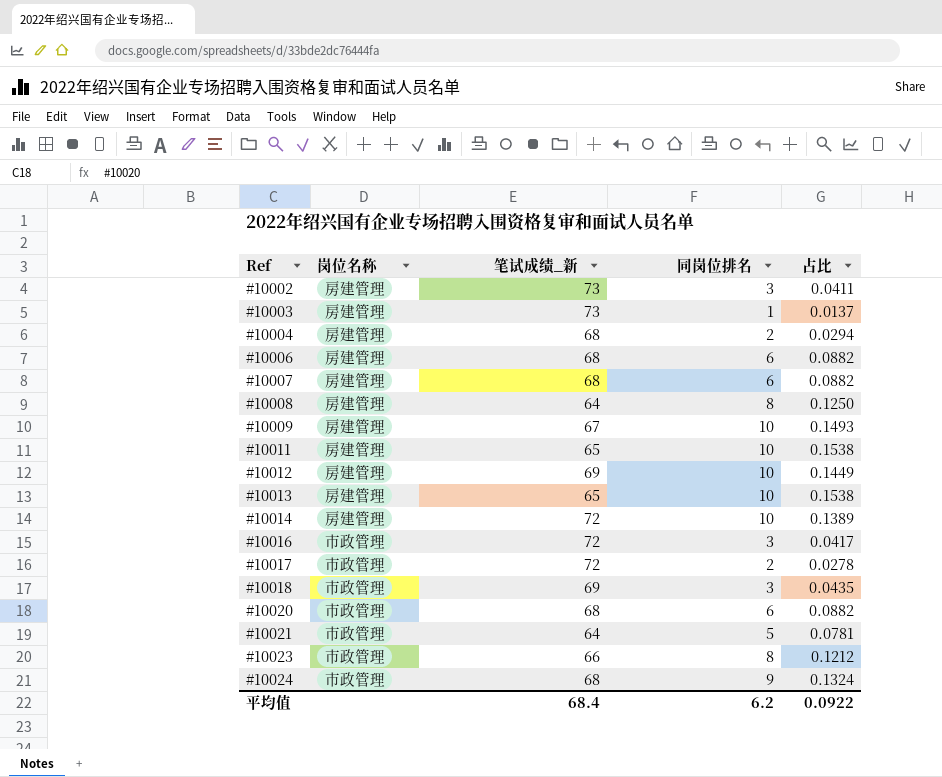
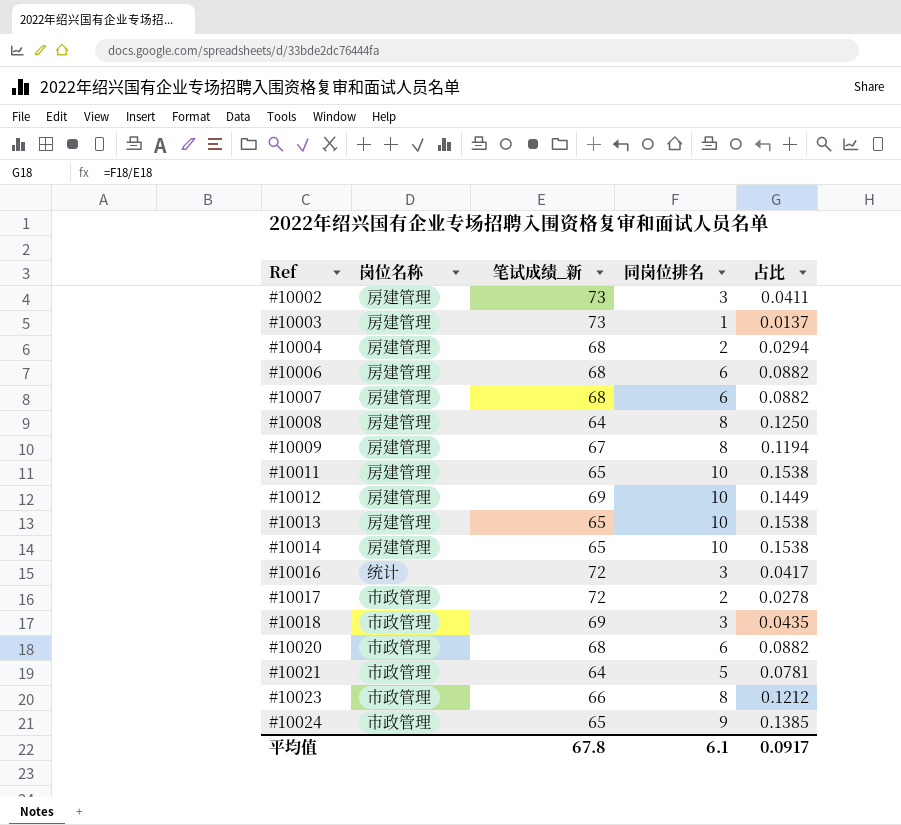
#10009 | 同岗位排名: 10 -> 8
#10009 | 占比: 0.1493 -> 0.1194
#10014 | 笔试成绩_新: 72 -> 65
#10014 | 占比: 0.1389 -> 0.1538
#10016 | 岗位名称: 市政管理 -> 统计
#10024 | 笔试成绩_新: 68 -> 65
#10024 | 占比: 0.1324 -> 0.1385
平均值 | 笔试成绩_新: 68.4 -> 67.8
平均值 | 同岗位排名: 6.2 -> 6.1
平均值 | 占比: 0.0922 -> 0.0917

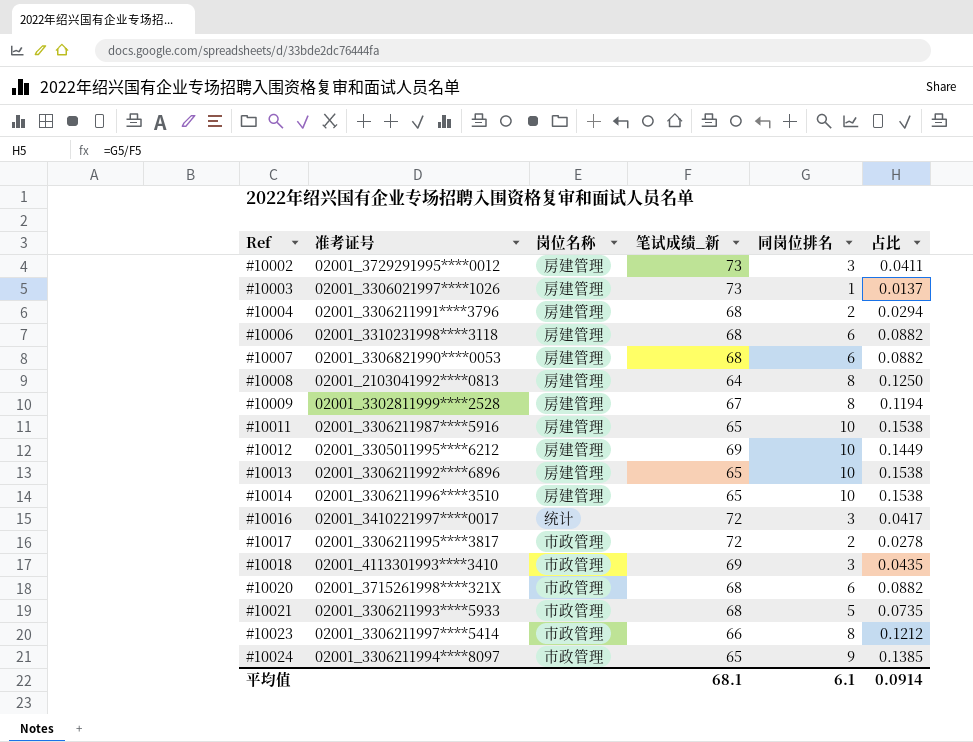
column 准考证号 | position: none -> 2
#10021 | 笔试成绩_新: 64 -> 68
#10021 | 占比: 0.0781 -> 0.0735
平均值 | 笔试成绩_新: 67.8 -> 68.1
平均值 | 占比: 0.0917 -> 0.0914

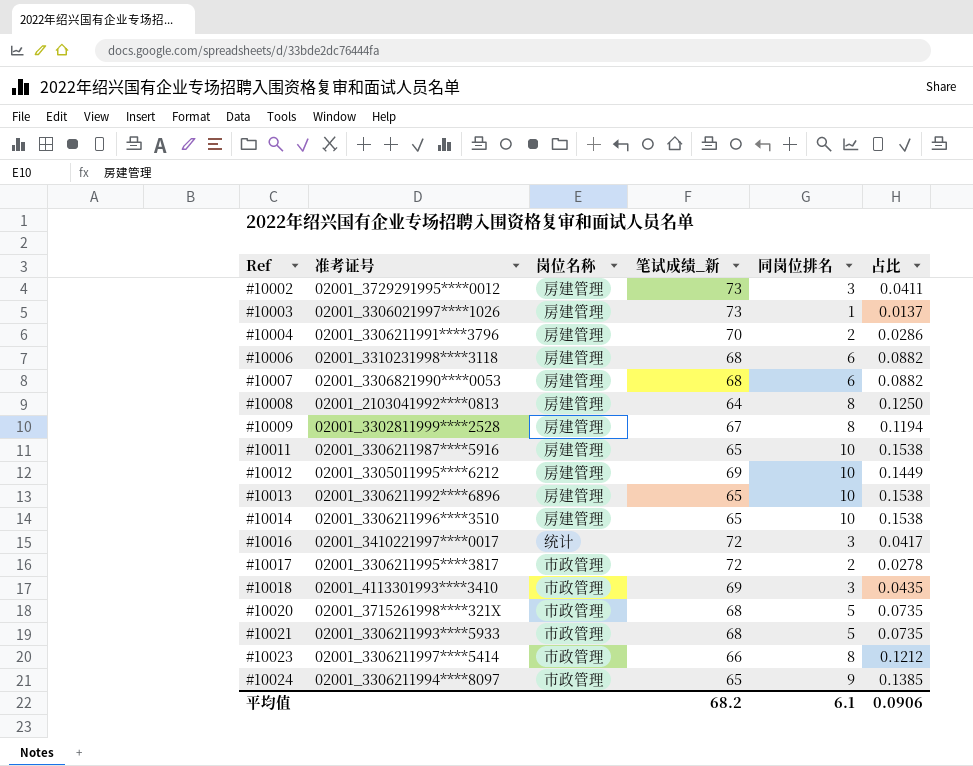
#10004 | 笔试成绩_新: 68 -> 70
#10004 | 占比: 0.0294 -> 0.0286
#10020 | 同岗位排名: 6 -> 5
#10020 | 占比: 0.0882 -> 0.0735
平均值 | 笔试成绩_新: 68.1 -> 68.2
平均值 | 占比: 0.0914 -> 0.0906

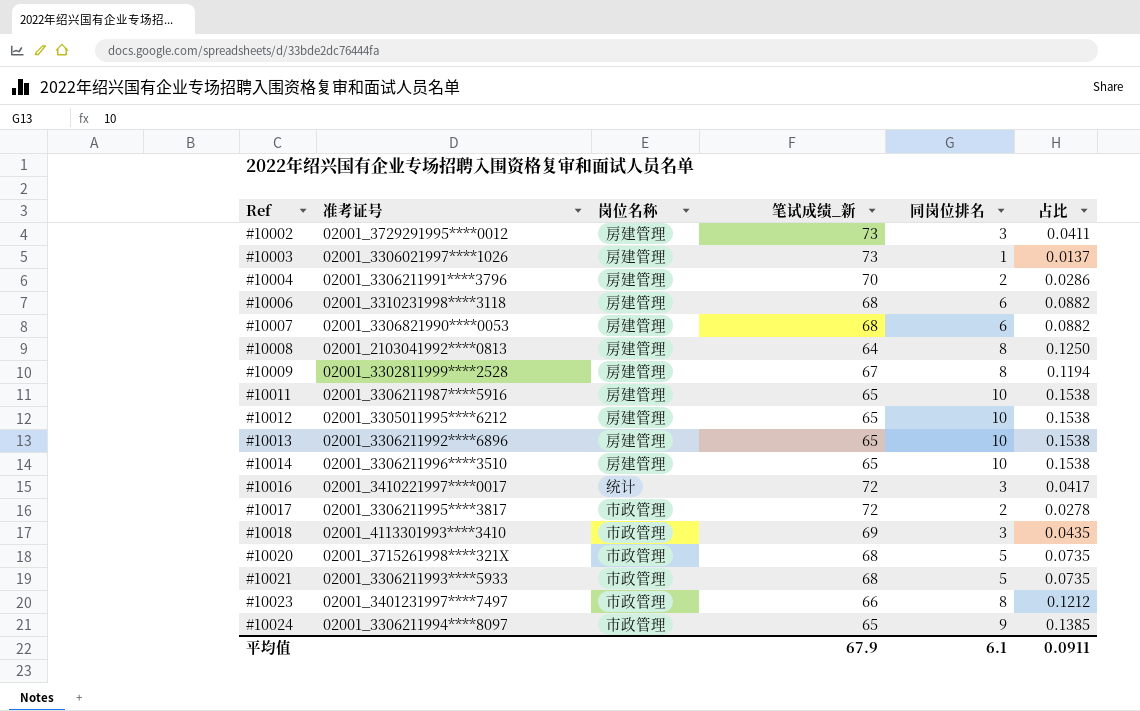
#10012 | 笔试成绩_新: 69 -> 65
#10012 | 占比: 0.1449 -> 0.1538
#10023 | 准考证号: 02001_3306211997****5414 -> 02001_3401231997****7497
平均值 | 笔试成绩_新: 68.2 -> 67.9
平均值 | 占比: 0.0906 -> 0.0911

